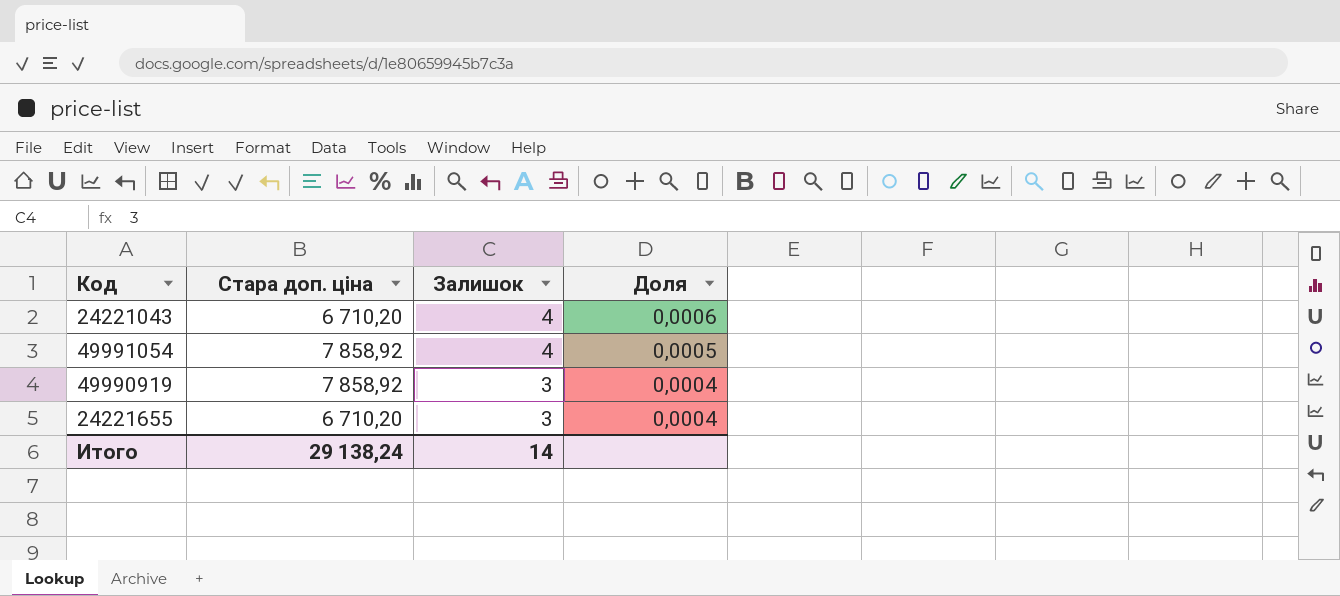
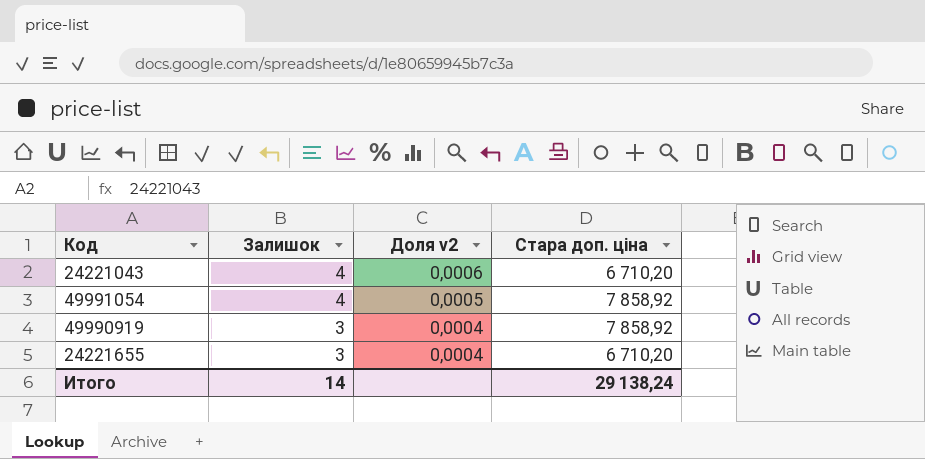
column name: Доля -> Доля v2
column Стара доп. ціна | position: 2 -> 4

